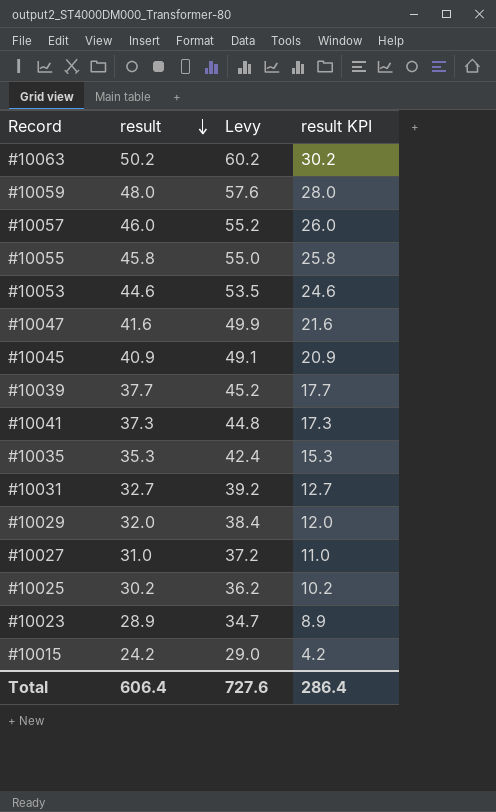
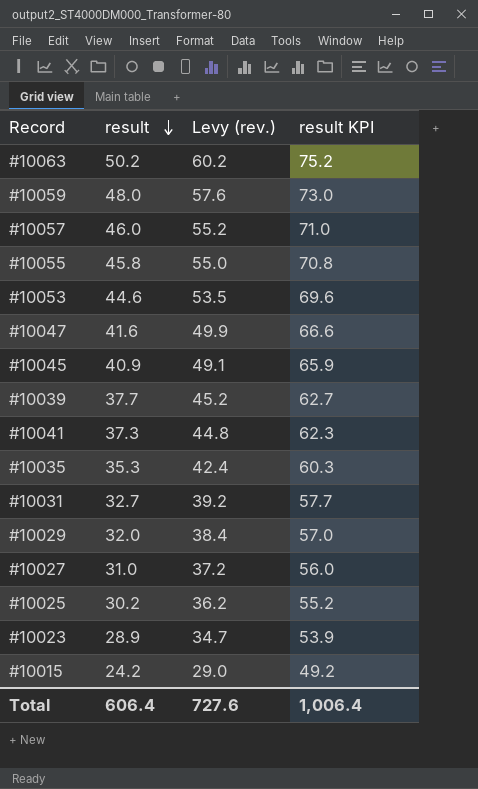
column name: Levy -> Levy (rev.)
column result KPI | formula: [result] - 20 -> [result] + 25
Total | result KPI: 286.4 -> 1,006.4

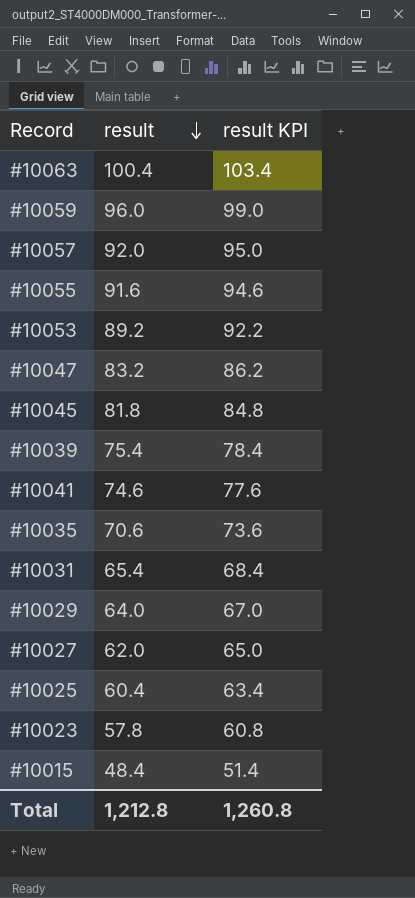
column Levy (rev.) | formula: [result] * 1.2 -> none
column result KPI | formula: [result] + 25 -> [result] + 3
#10063 | result: 50.2 -> 100.4
#10059 | result: 48.0 -> 96.0
#10057 | result: 46.0 -> 92.0
#10055 | result: 45.8 -> 91.6
#10053 | result: 44.6 -> 89.2
#10047 | result: 41.6 -> 83.2
#10045 | result: 40.9 -> 81.8
#10039 | result: 37.7 -> 75.4
#10041 | result: 37.3 -> 74.6
#10035 | result: 35.3 -> 70.6
#10031 | result: 32.7 -> 65.4
#10029 | result: 32.0 -> 64.0
#10027 | result: 31.0 -> 62.0
#10025 | result: 30.2 -> 60.4
#10023 | result: 28.9 -> 57.8
#10015 | result: 24.2 -> 48.4
Total | result: 606.4 -> 1,212.8
Total | result KPI: 1,006.4 -> 1,260.8

